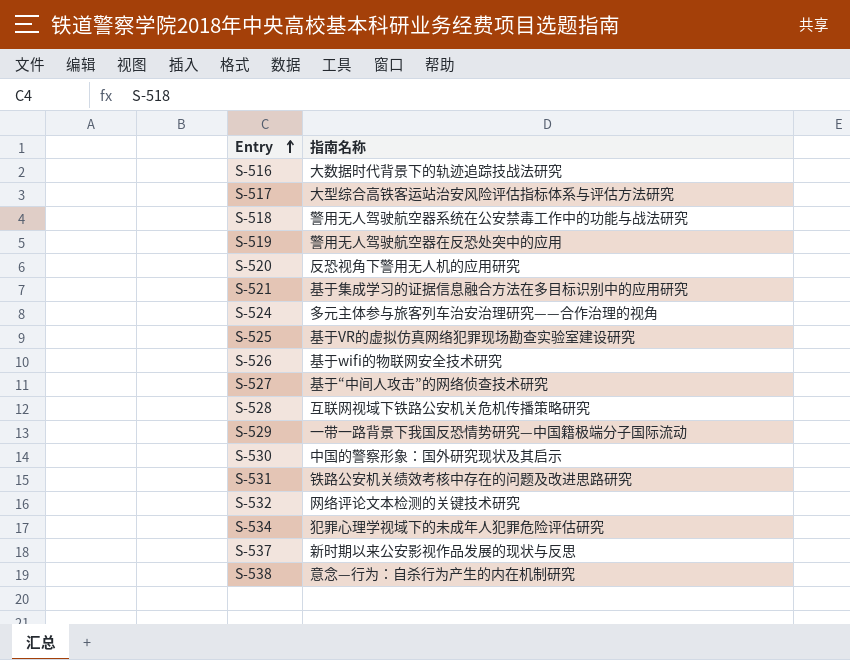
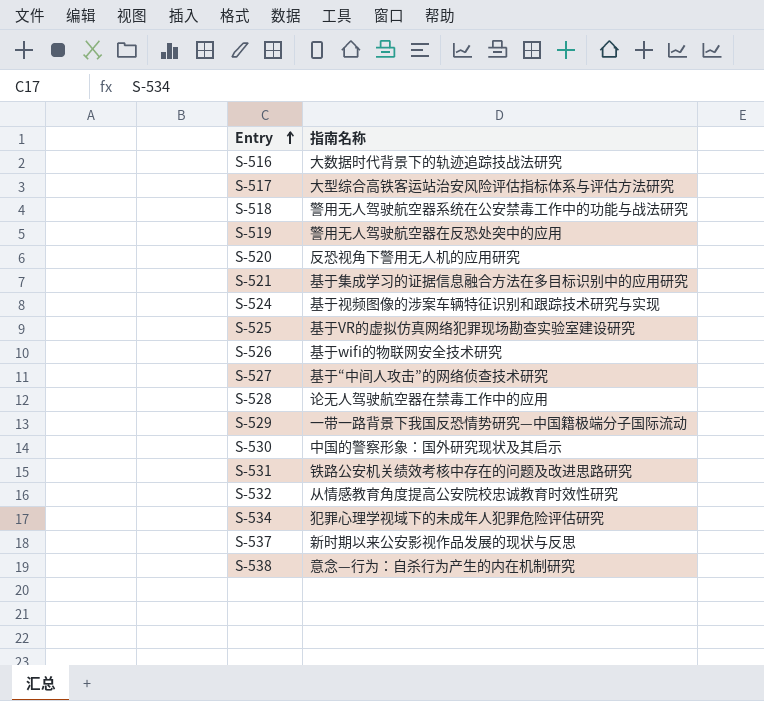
S-524 | 指南名称: 多元主体参与旅客列车治安治理研究——合作治理的视角 -> 基于视频图像的涉案车辆特征识别和跟踪技术研究与实现
S-528 | 指南名称: 互联网视域下铁路公安机关危机传播策略研究 -> 论无人驾驶航空器在禁毒工作中的应用
S-532 | 指南名称: 网络评论文本检测的关键技术研究 -> 从情感教育角度提高公安院校忠诚教育时效性研究

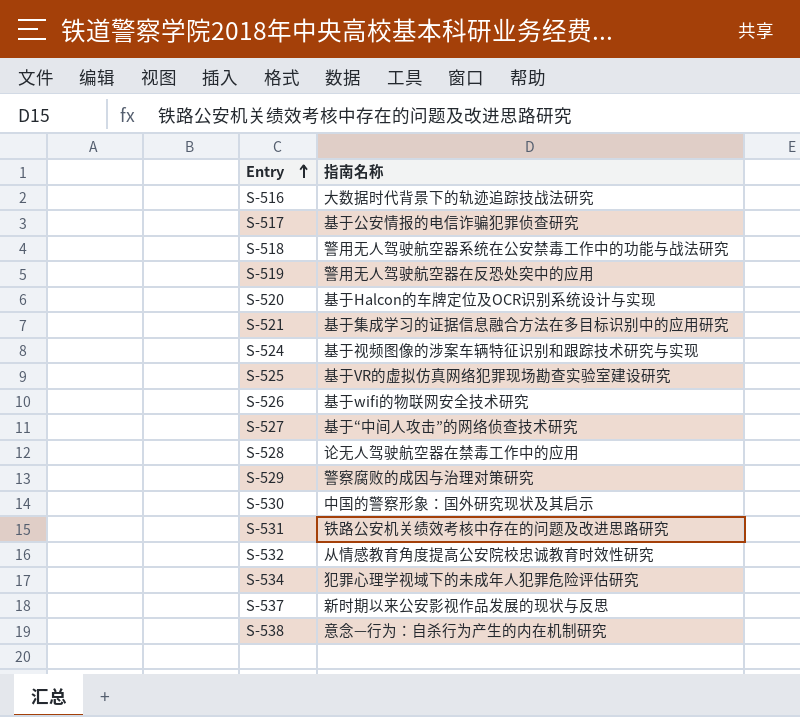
S-517 | 指南名称: 大型综合高铁客运站治安风险评估指标体系与评估方法研究 -> 基于公安情报的电信诈骗犯罪侦查研究
S-520 | 指南名称: 反恐视角下警用无人机的应用研究 -> 基于Halcon的车牌定位及OCR识别系统设计与实现
S-529 | 指南名称: 一带一路背景下我国反恐情势研究—中国籍极端分子国际流动 -> 警察腐败的成因与治理对策研究

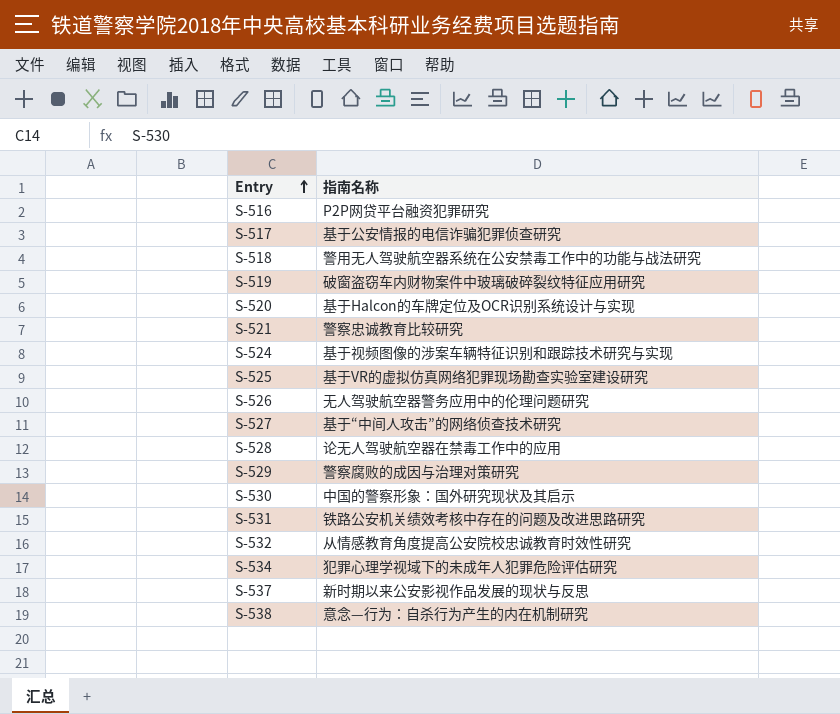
S-516 | 指南名称: 大数据时代背景下的轨迹追踪技战法研究 -> P2P网贷平台融资犯罪研究
S-519 | 指南名称: 警用无人驾驶航空器在反恐处突中的应用 -> 破窗盗窃车内财物案件中玻璃破碎裂纹特征应用研究
S-521 | 指南名称: 基于集成学习的证据信息融合方法在多目标识别中的应用研究 -> 警察忠诚教育比较研究
S-526 | 指南名称: 基于wifi的物联网安全技术研究 -> 无人驾驶航空器警务应用中的伦理问题研究

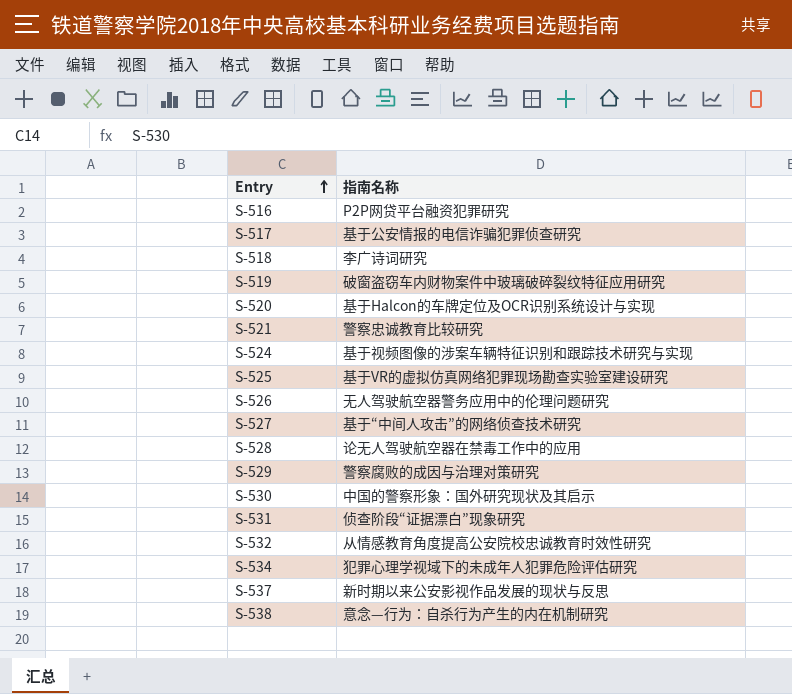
S-518 | 指南名称: 警用无人驾驶航空器系统在公安禁毒工作中的功能与战法研究 -> 李广诗词研究
S-531 | 指南名称: 铁路公安机关绩效考核中存在的问题及改进思路研究 -> 侦查阶段“证据漂白”现象研究

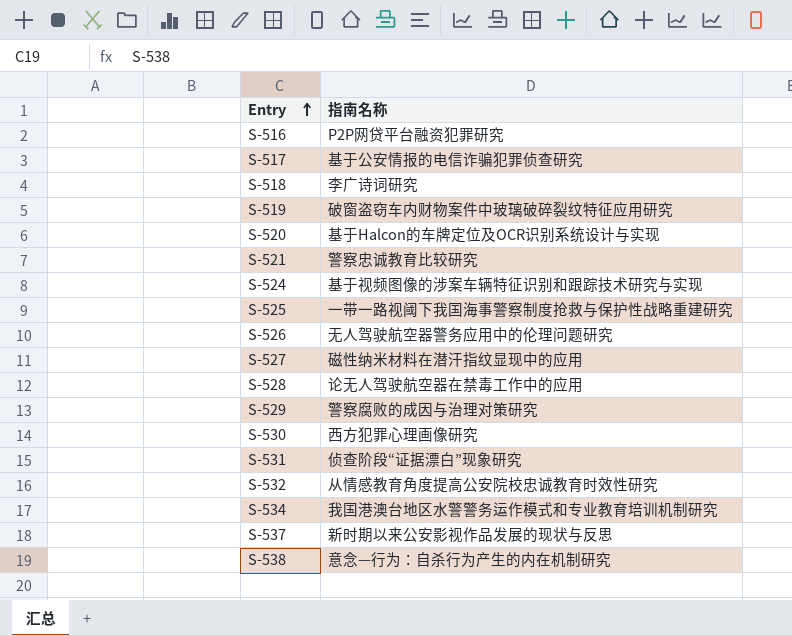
S-525 | 指南名称: 基于VR的虚拟仿真网络犯罪现场勘查实验室建设研究 -> 一带一路视阈下我国海事警察制度抢救与保护性战略重建研究
S-527 | 指南名称: 基于“中间人攻击”的网络侦查技术研究 -> 磁性纳米材料在潜汗指纹显现中的应用
S-530 | 指南名称: 中国的警察形象：国外研究现状及其启示 -> 西方犯罪心理画像研究
S-534 | 指南名称: 犯罪心理学视域下的未成年人犯罪危险评估研究 -> 我国港澳台地区水警警务运作模式和专业教育培训机制研究

